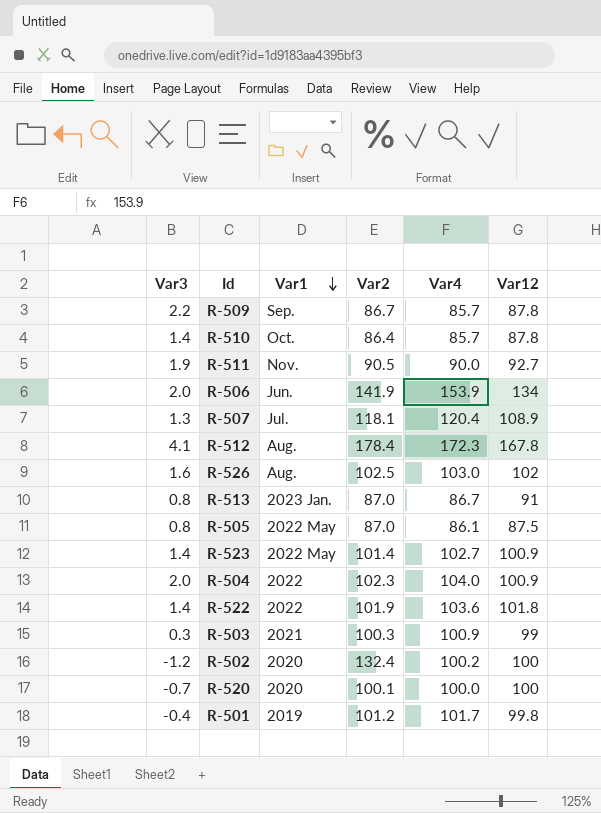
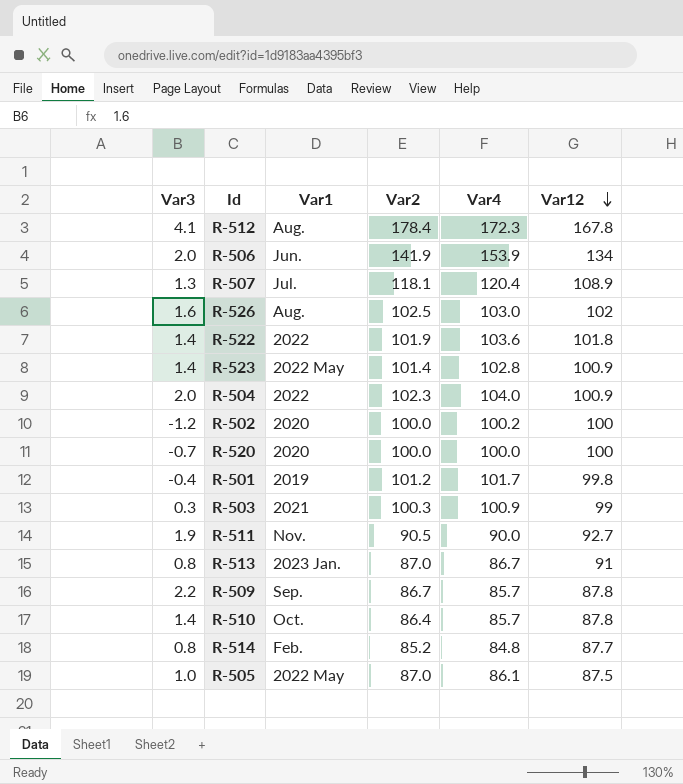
row order: Var1 descending -> Var12 descending
R-523 | Var4: 102.7 -> 102.8
R-502 | Var2: 132.4 -> 100.0
R-520 | Var2: 100.1 -> 100.0
row R-514: none -> 0.8 | Feb. | 85.2 | 84.8 | 87.7
R-505 | Var3: 0.8 -> 1.0

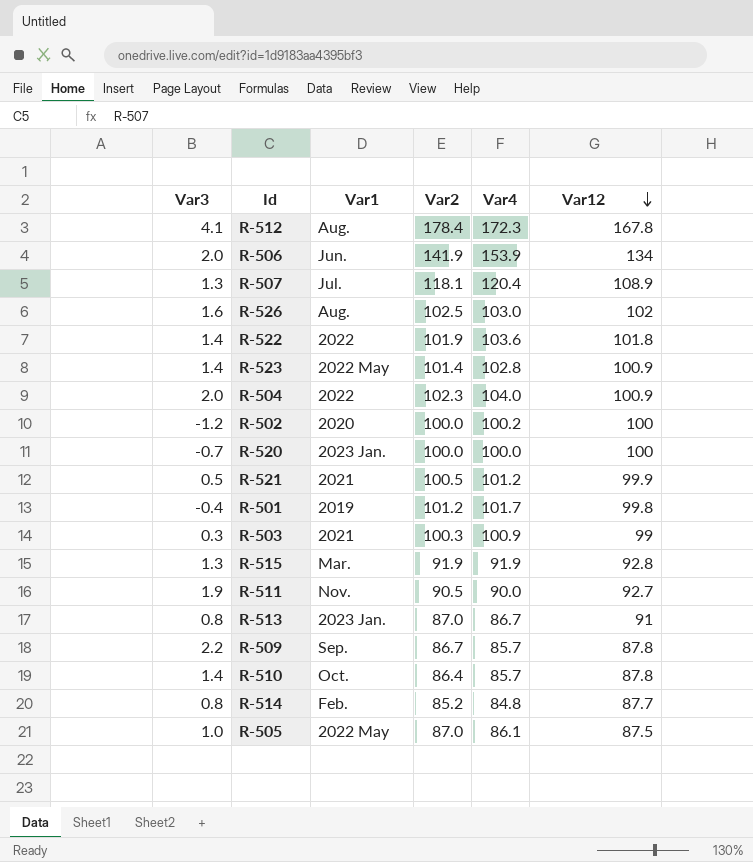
R-520 | Var1: 2020 -> 2023 Jan.
row R-521: none -> 0.5 | 2021 | 100.5 | 101.2 | 99.9
row R-515: none -> 1.3 | Mar. | 91.9 | 91.9 | 92.8

